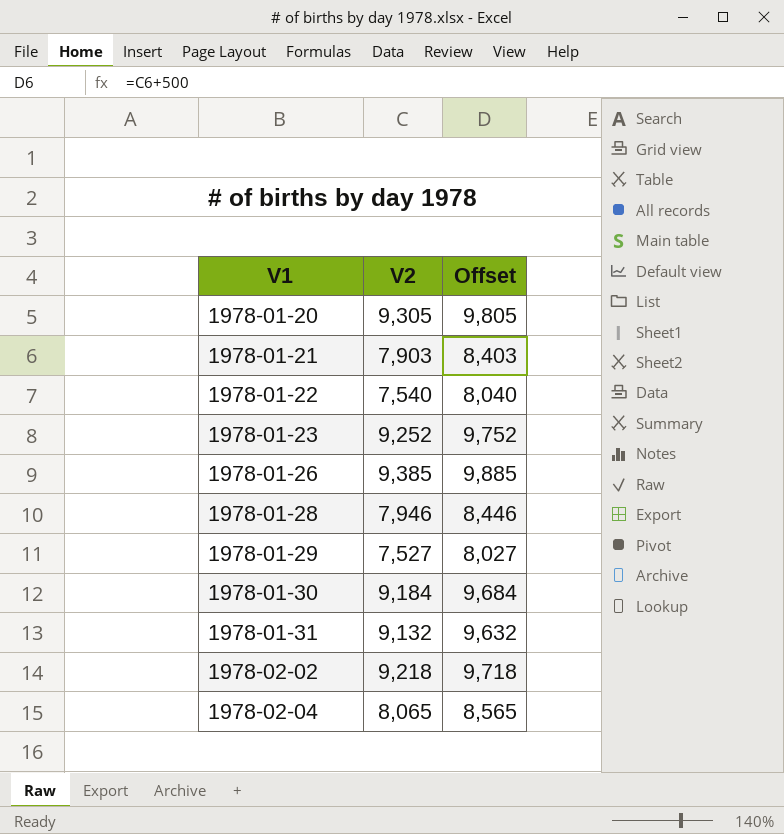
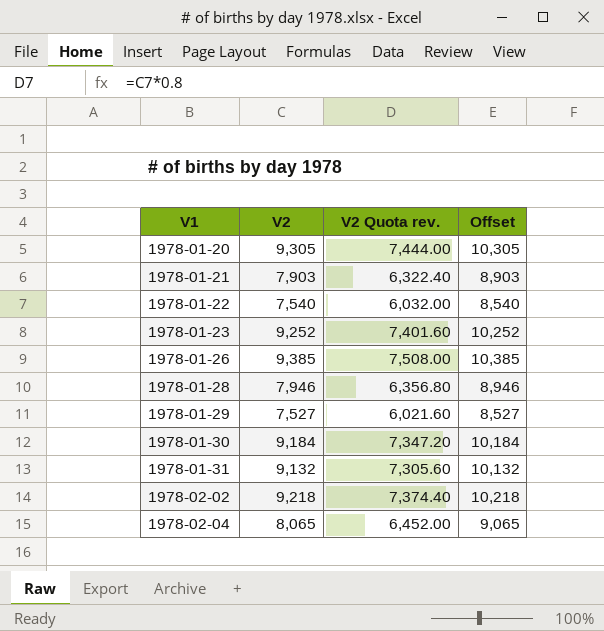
column V2 Quota rev. | formula: none -> [V2] * 0.8
column Offset | formula: [V2] + 500 -> [V2] + 1000

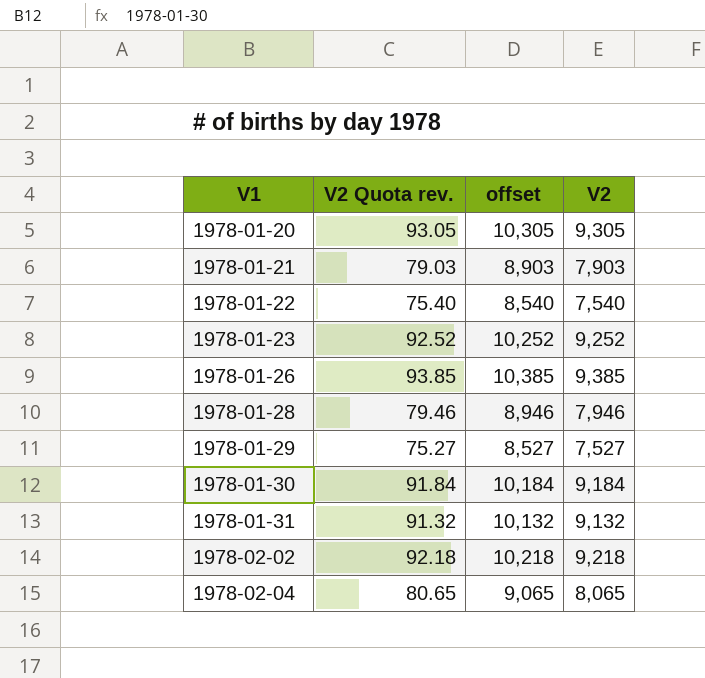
column V2 Quota rev. | formula: [V2] * 0.8 -> [V2] * 0.01
column name: Offset -> offset
column V2 | position: 2 -> 4

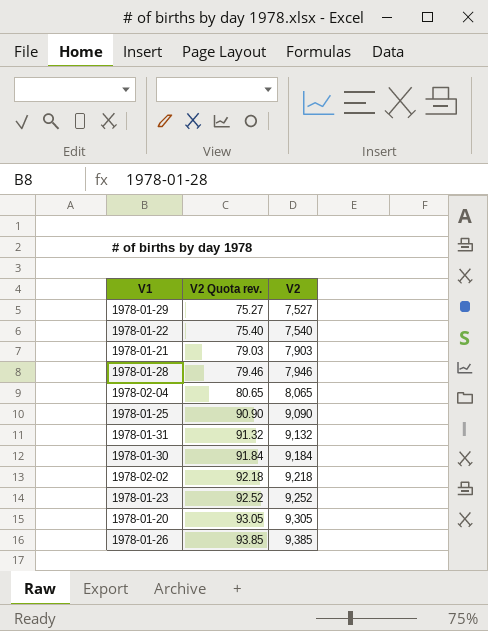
row order: V1 ascending -> V2 Quota rev. ascending
column offset | formula: [V2] + 1000 -> none
row 1978-01-25: none -> 90.90 | 9,090

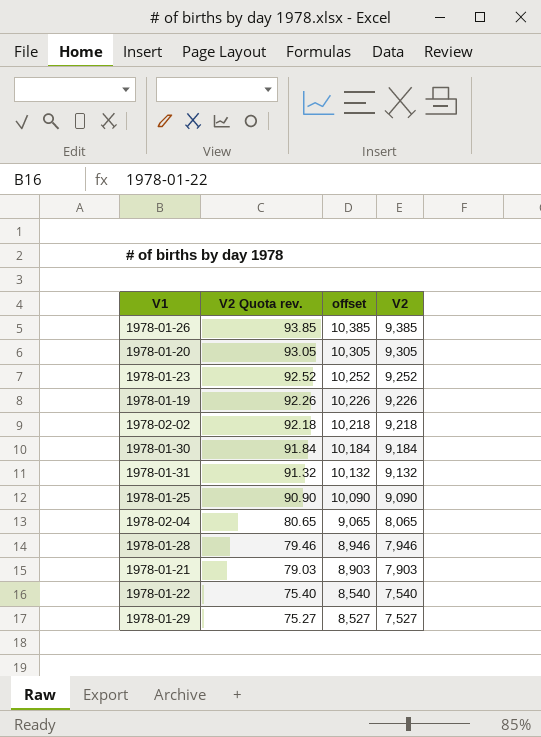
row order: V2 Quota rev. ascending -> V2 Quota rev. descending
column offset | formula: none -> [V2] + 1000
row 1978-01-19: none -> 92.26 | 10,226 | 9,226

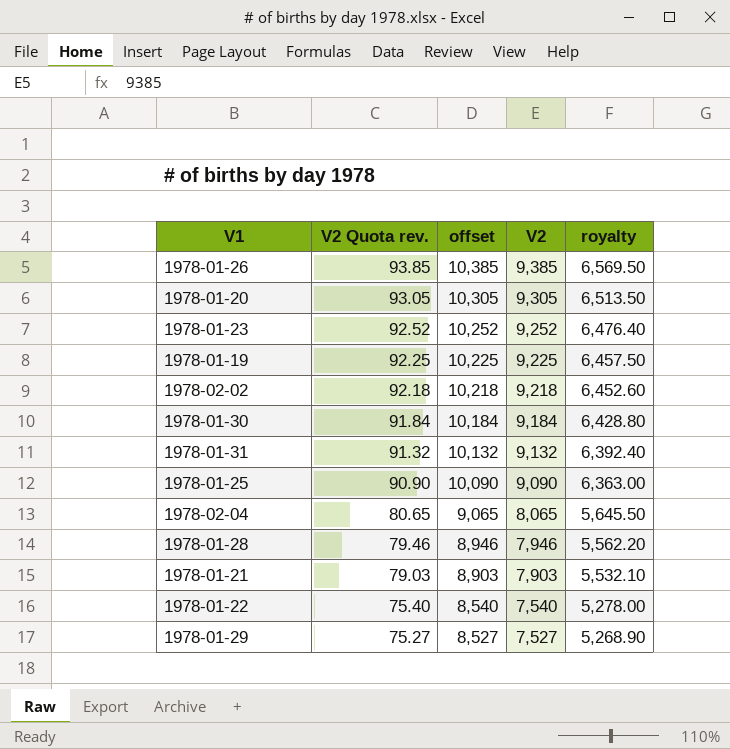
column royalty | formula: none -> [V2] * 0.7
1978-01-19 | V2 Quota rev.: 92.26 -> 92.25
1978-01-19 | offset: 10,226 -> 10,225
1978-01-19 | V2: 9,226 -> 9,225

